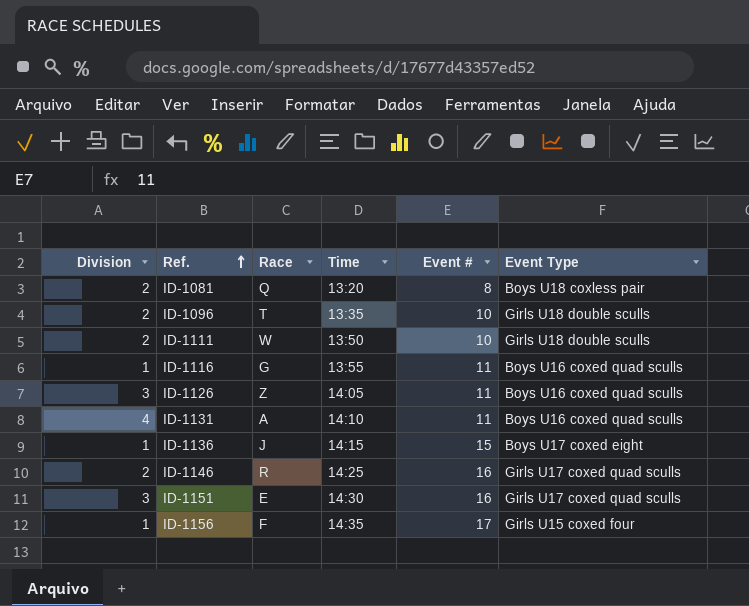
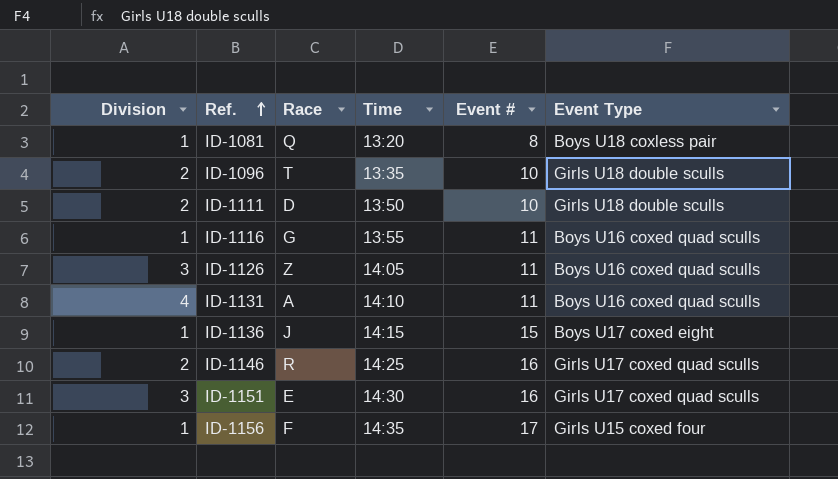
ID-1081 | Division: 2 -> 1
ID-1111 | Race: W -> D

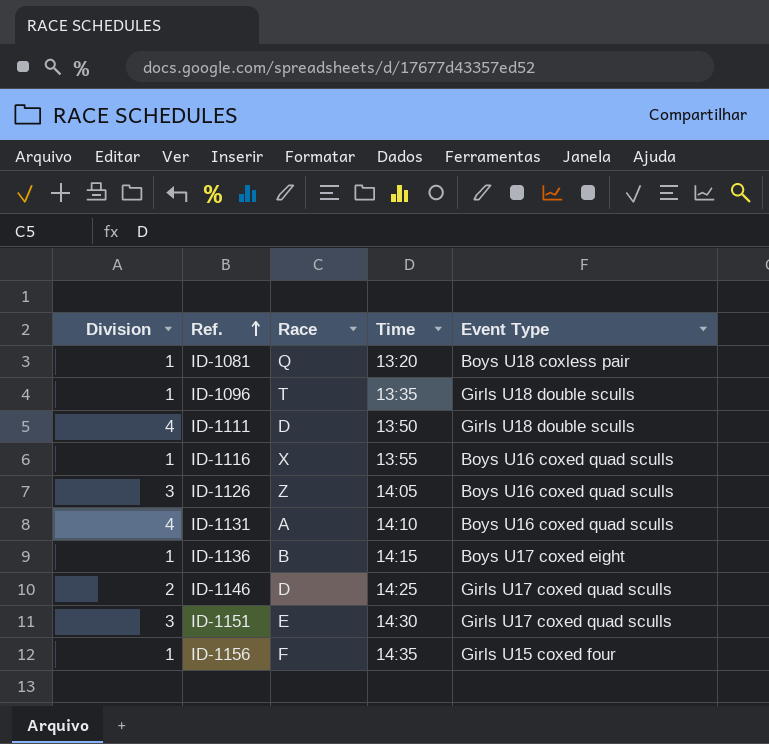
column Event # | position: 5 -> none
ID-1096 | Division: 2 -> 1
ID-1111 | Division: 2 -> 4
ID-1116 | Race: G -> X
ID-1136 | Race: J -> B
ID-1146 | Race: R -> D

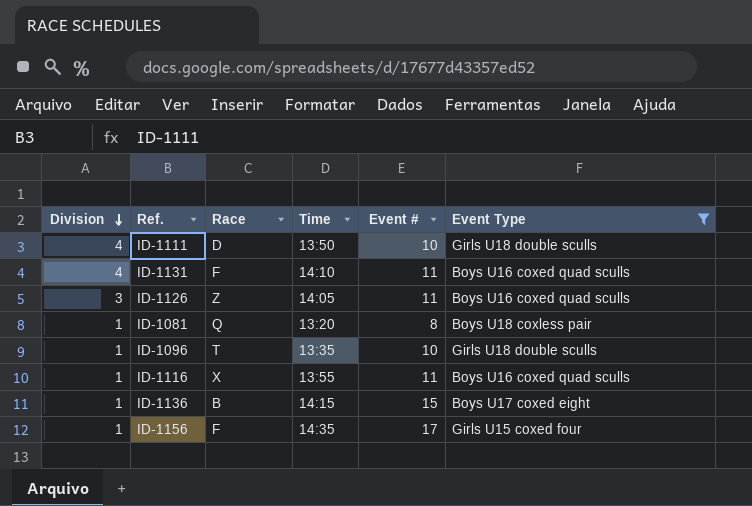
filter: none -> Event Type != Girls U17 coxed quad sculls
row order: Ref. ascending -> Division descending
column Event # | position: none -> 5
ID-1131 | Race: A -> F

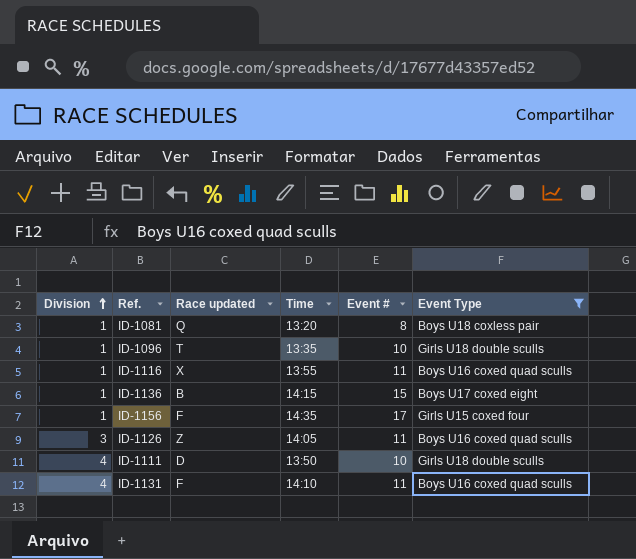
row order: Division descending -> Division ascending
column name: Race -> Race updated

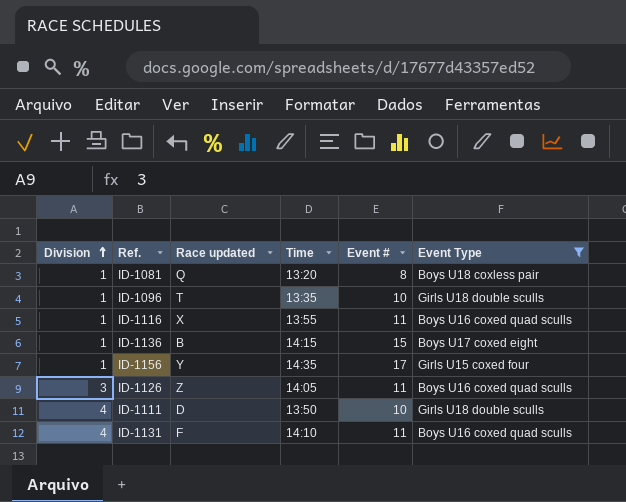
ID-1156 | Race updated: F -> Y

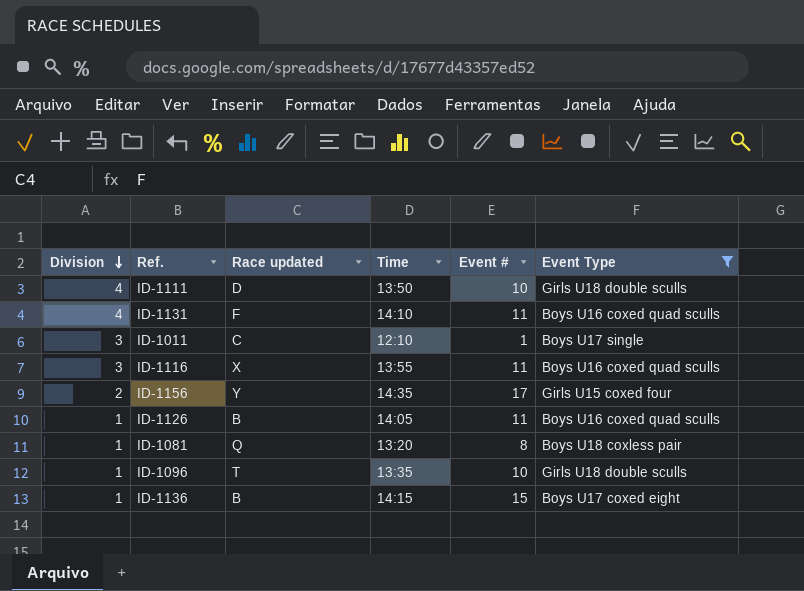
row order: Division ascending -> Division descending
row ID-1011: none -> 3 | C | 12:10 | 1 | Boys U17 single
ID-1116 | Division: 1 -> 3
ID-1156 | Division: 1 -> 2
ID-1126 | Division: 3 -> 1
ID-1126 | Race updated: Z -> B

